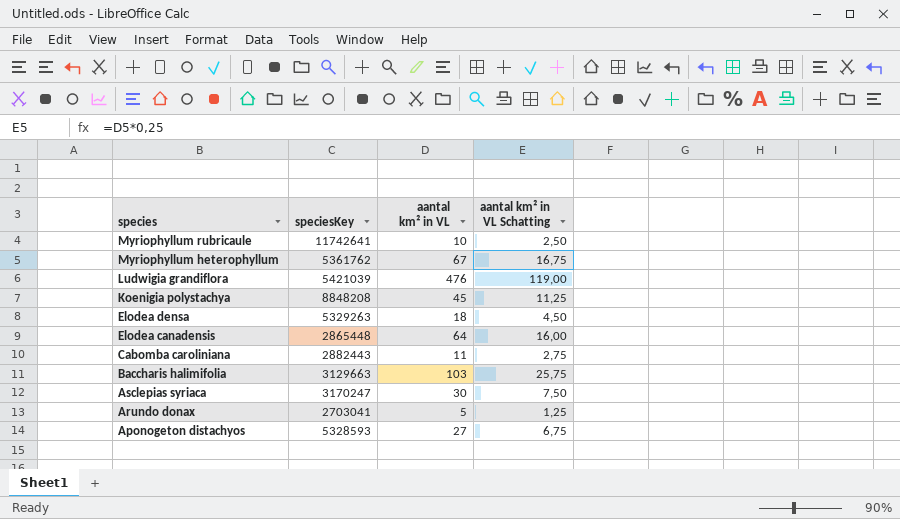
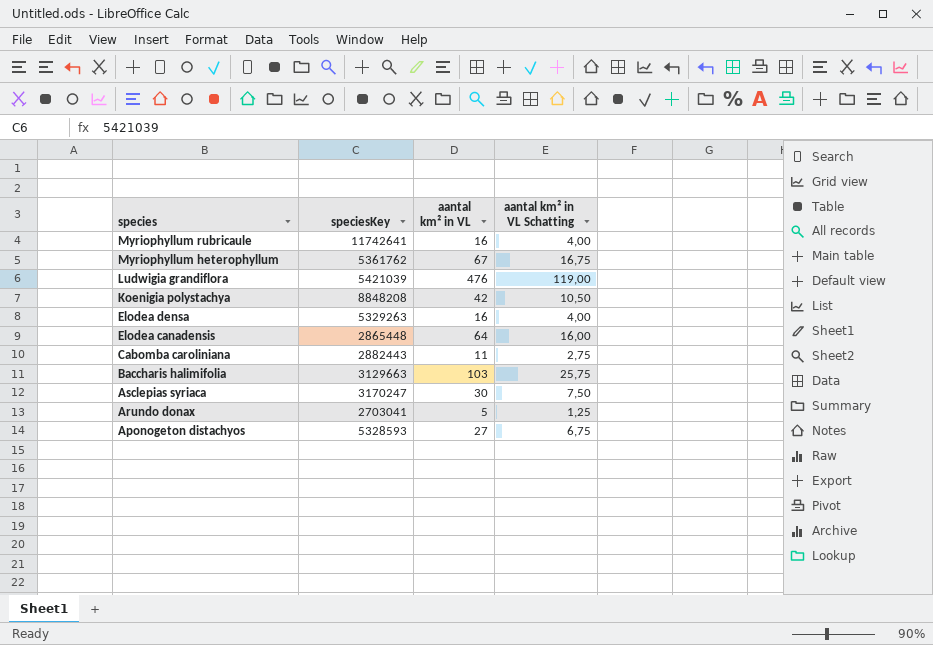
Myriophyllum rubricaule | aantal km² in VL: 10 -> 16
Myriophyllum rubricaule | aantal km² in VL Schatting: 2,50 -> 4,00
Koenigia polystachya | aantal km² in VL: 45 -> 42
Koenigia polystachya | aantal km² in VL Schatting: 11,25 -> 10,50
Elodea densa | aantal km² in VL: 18 -> 16
Elodea densa | aantal km² in VL Schatting: 4,50 -> 4,00

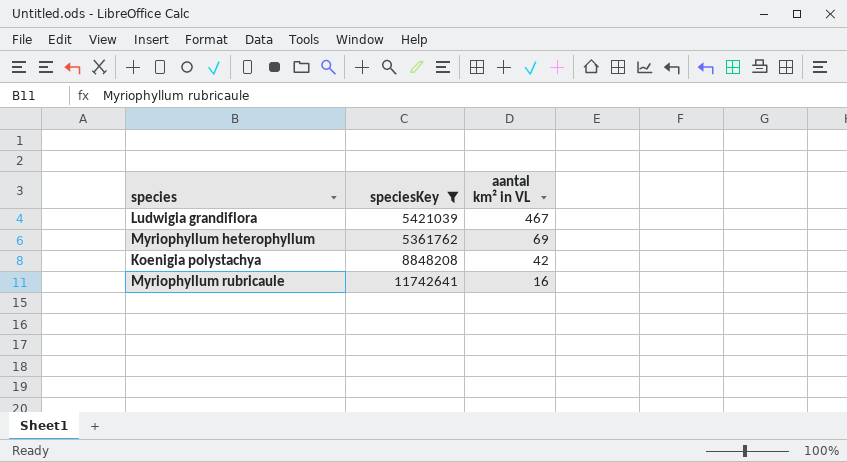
filter: none -> speciesKey >= 5361762
row order: species descending -> aantal km² in VL descending
column aantal km² in VL Schatting | formula: [aantal km² in VL] * 0,25 -> none
Ludwigia grandiflora | aantal km² in VL: 476 -> 467
Myriophyllum heterophyllum | aantal km² in VL: 67 -> 69

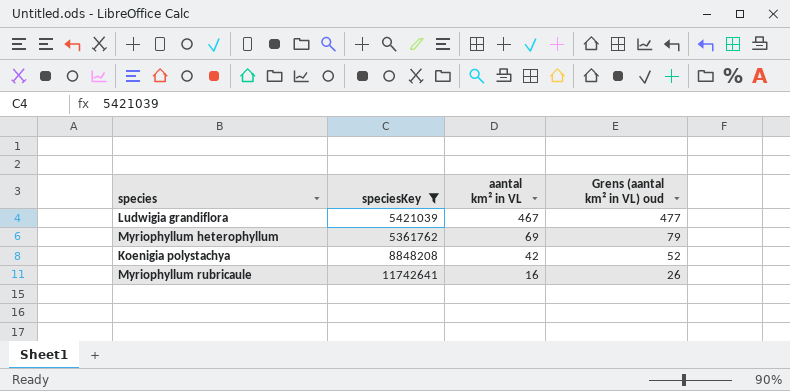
column Grens (aantal km² in VL) oud | formula: none -> [aantal km² in VL] + 10

